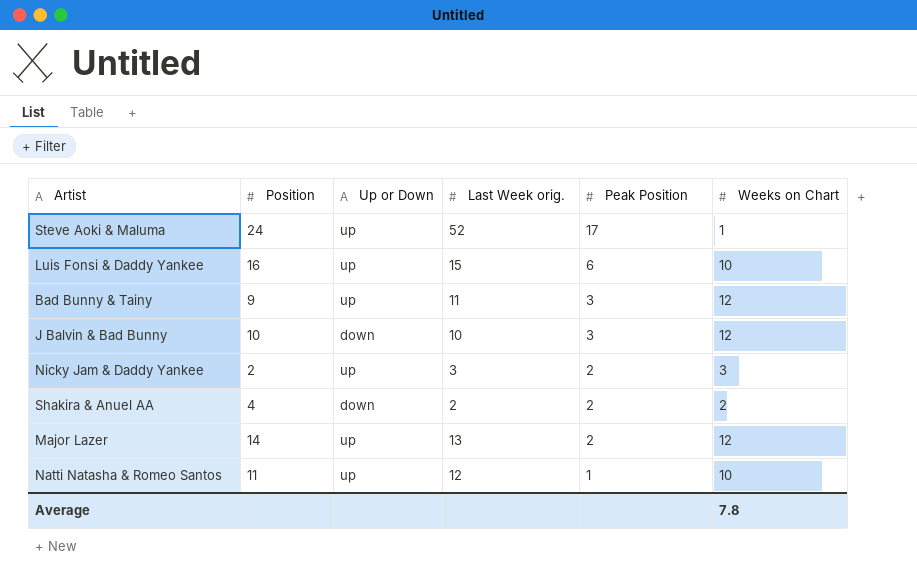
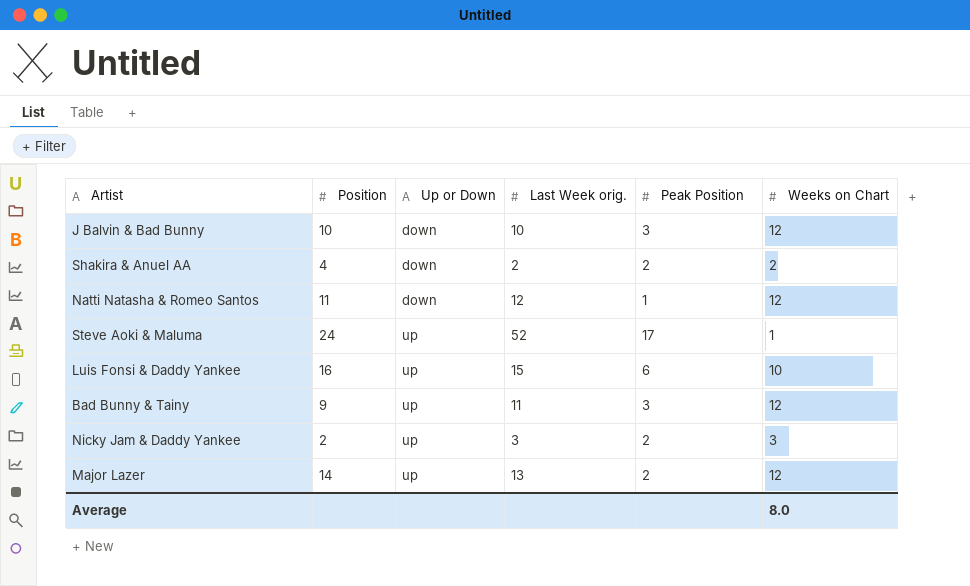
row order: Peak Position descending -> Up or Down ascending
Natti Natasha & Romeo Santos | Up or Down: up -> down
Natti Natasha & Romeo Santos | Weeks on Chart: 10 -> 12
Average | Weeks on Chart: 7.8 -> 8.0

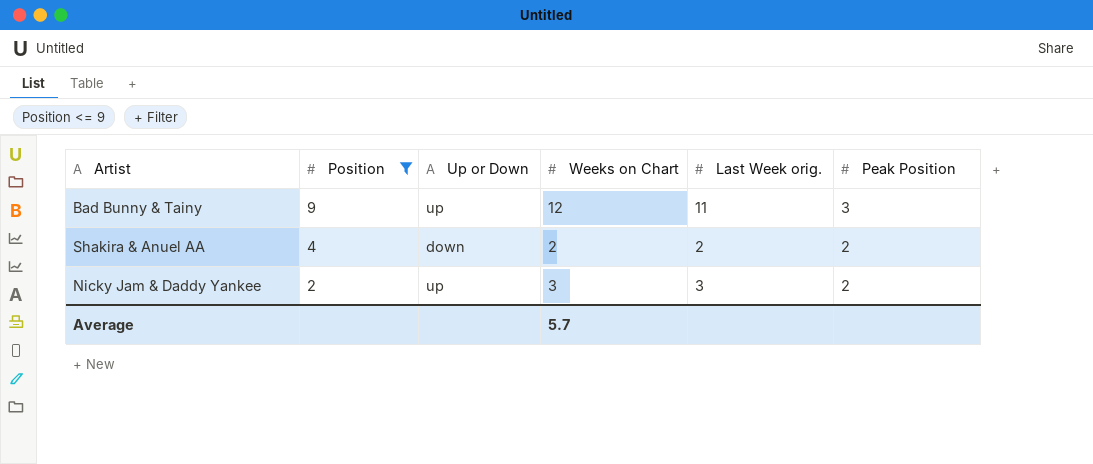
filter: none -> Position <= 9
row order: Up or Down ascending -> Position descending
column Weeks on Chart | position: 6 -> 4
Average | Weeks on Chart: 8.0 -> 5.7

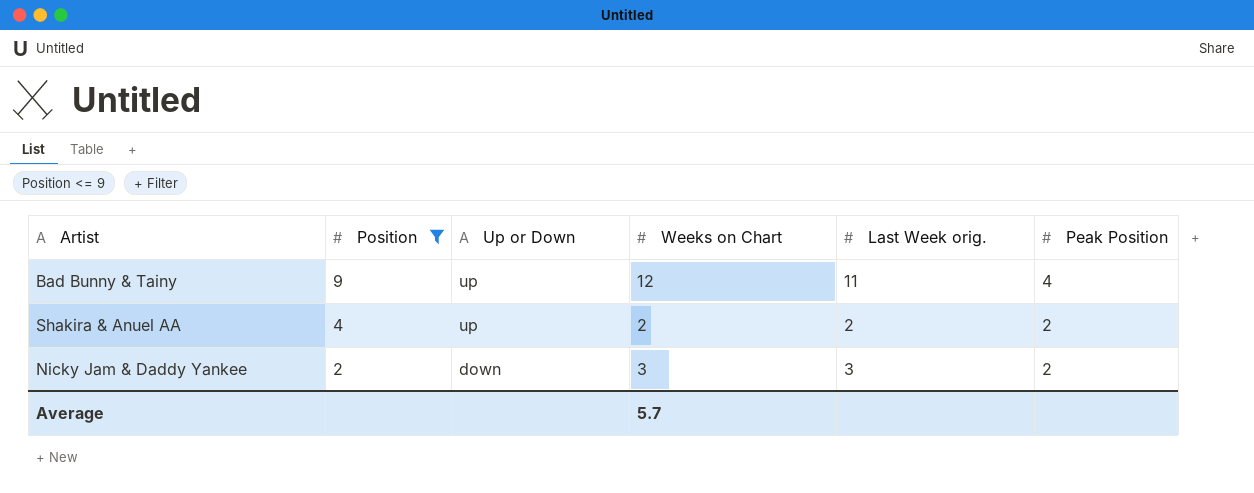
Bad Bunny & Tainy | Peak Position: 3 -> 4
Shakira & Anuel AA | Up or Down: down -> up
Nicky Jam & Daddy Yankee | Up or Down: up -> down

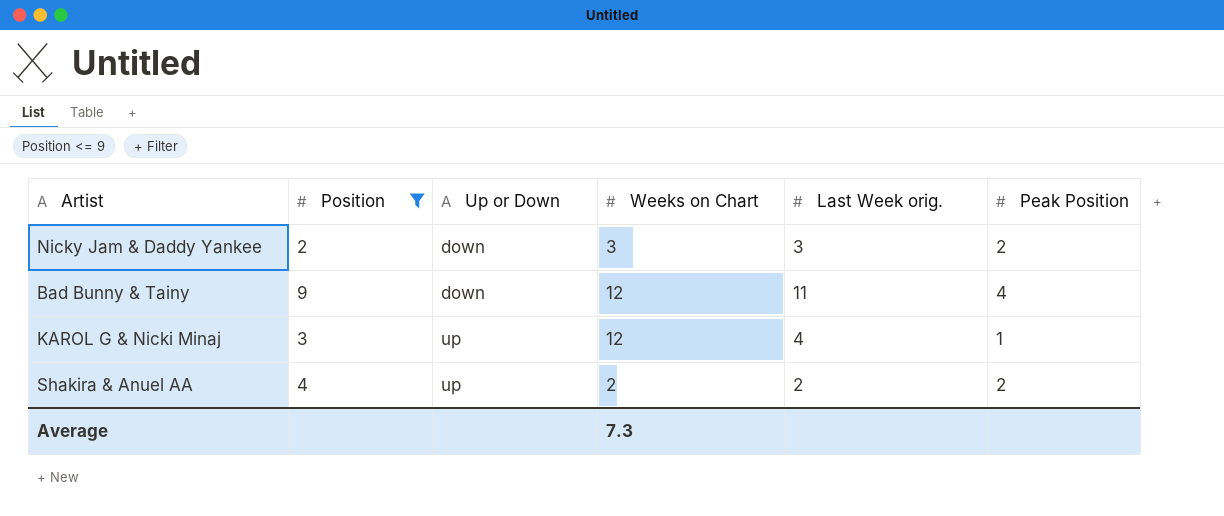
row order: Position descending -> Up or Down ascending
Bad Bunny & Tainy | Up or Down: up -> down
row KAROL G & Nicki Minaj: none -> 3 | up | 12 | 4 | 1
Average | Weeks on Chart: 5.7 -> 7.3

